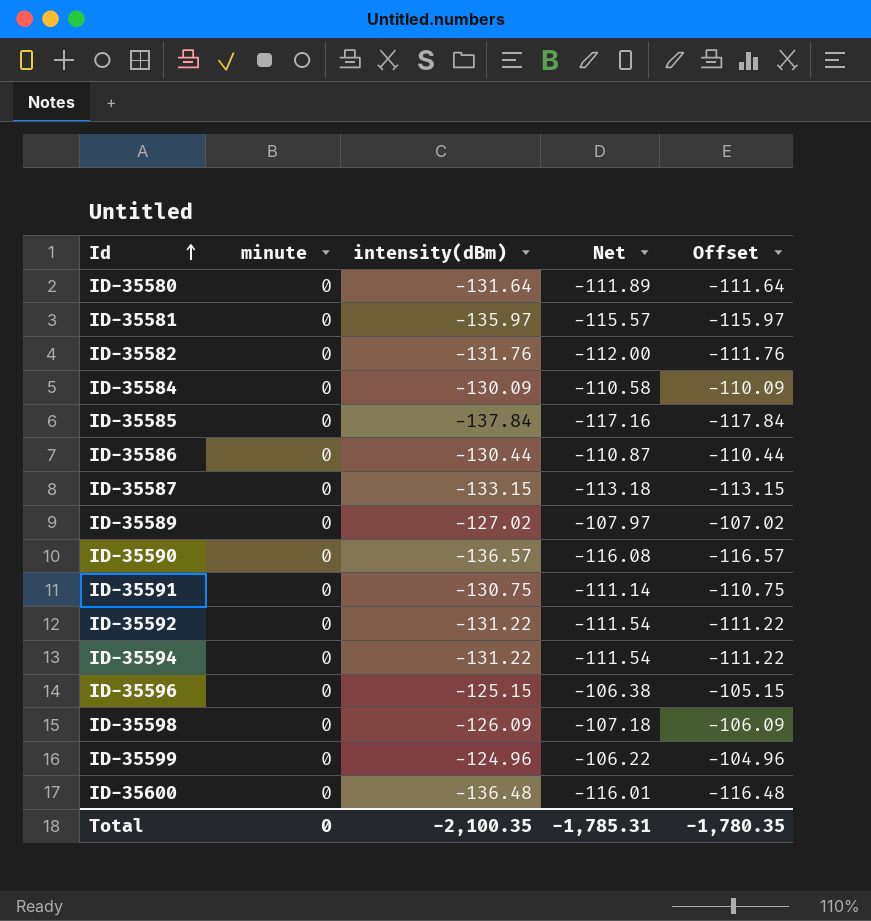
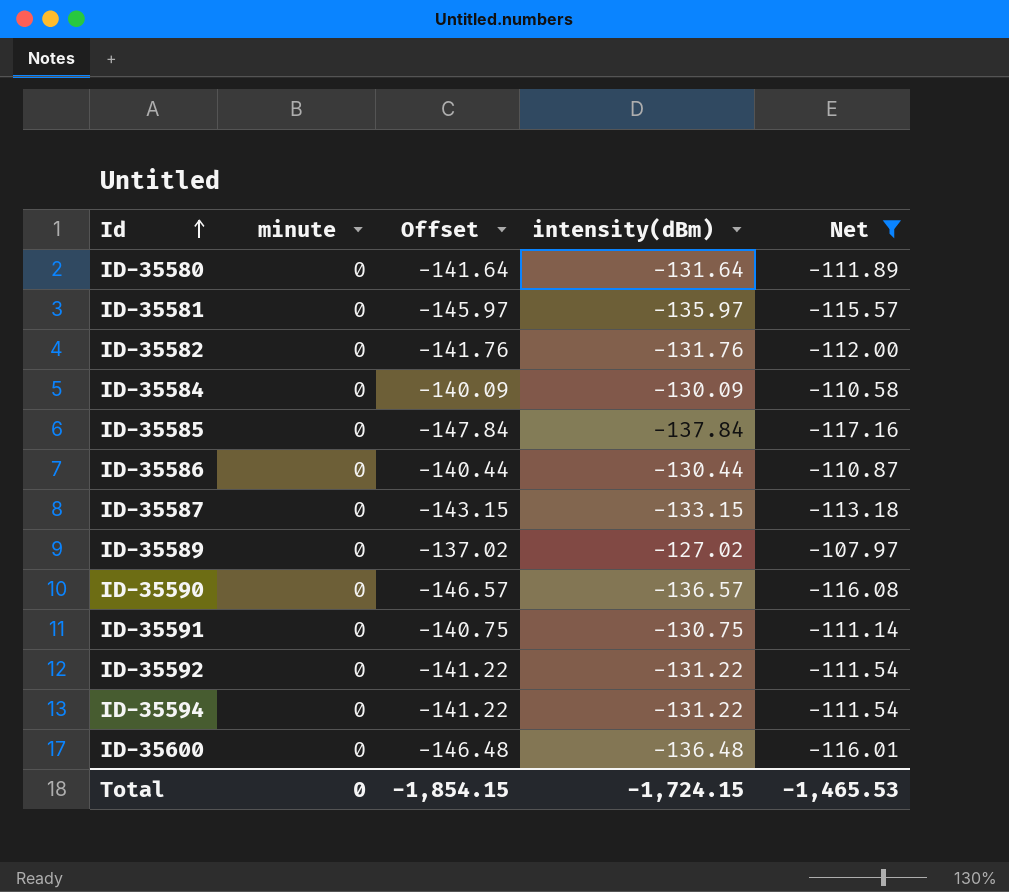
filter: none -> Net <= -107.97
column Offset | formula: [intensity(dBm)] + 20 -> [intensity(dBm)] - 10
column Offset | position: 5 -> 3
Total | Offset: -1,780.35 -> -1,854.15
Total | intensity(dBm): -2,100.35 -> -1,724.15
Total | Net: -1,785.31 -> -1,465.53

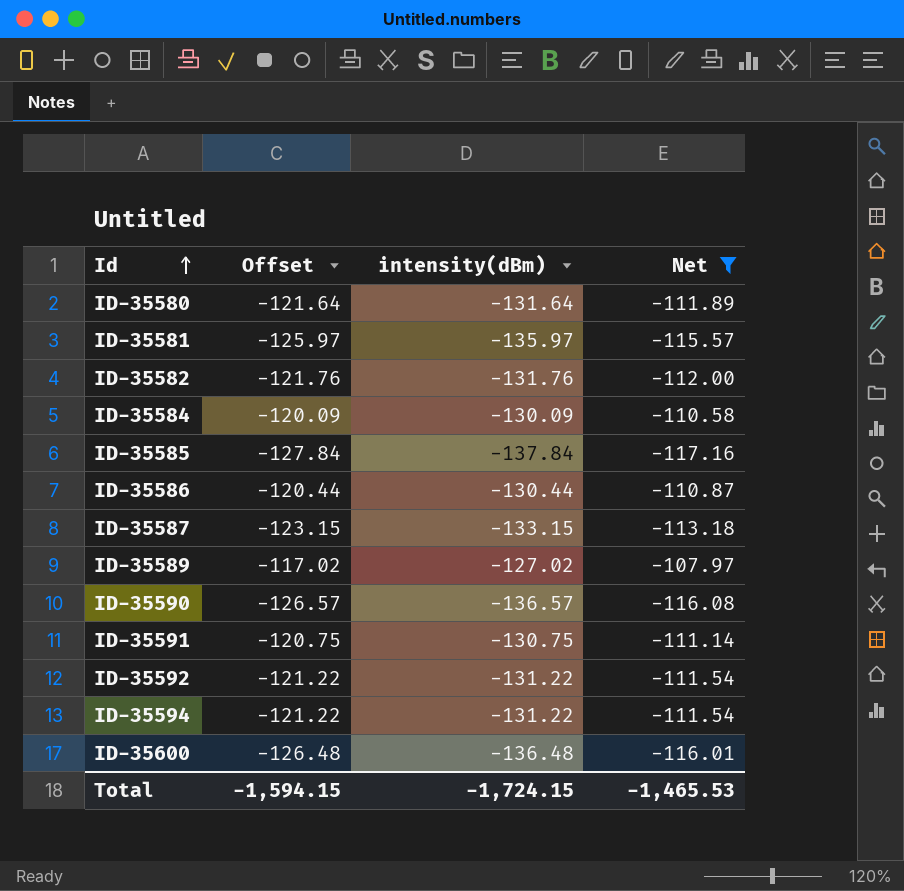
column minute | position: 2 -> none
column Offset | formula: [intensity(dBm)] - 10 -> [intensity(dBm)] + 10
Total | Offset: -1,854.15 -> -1,594.15

